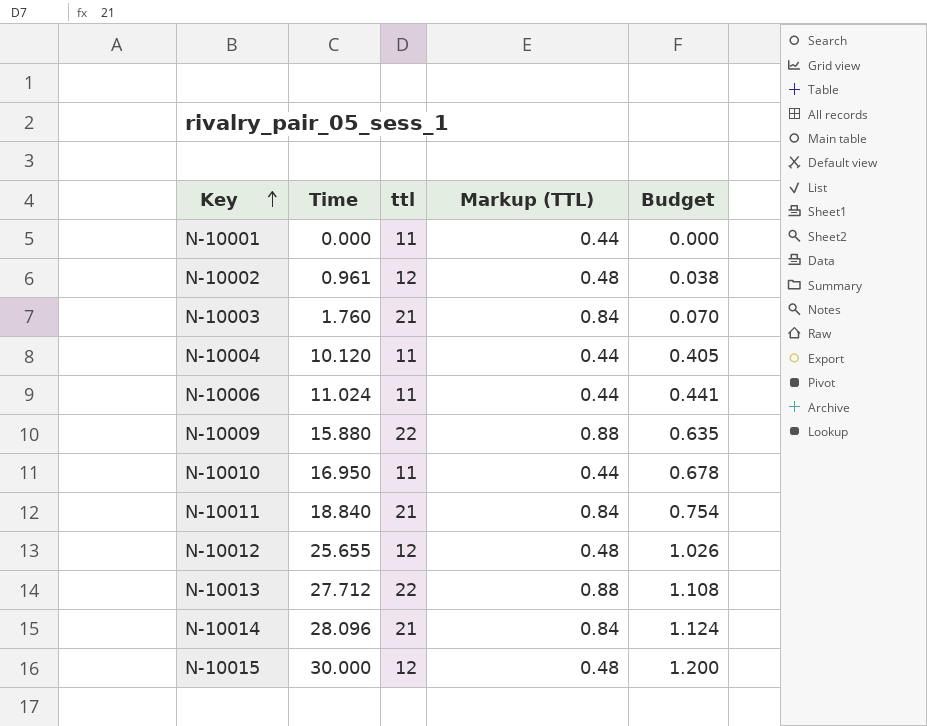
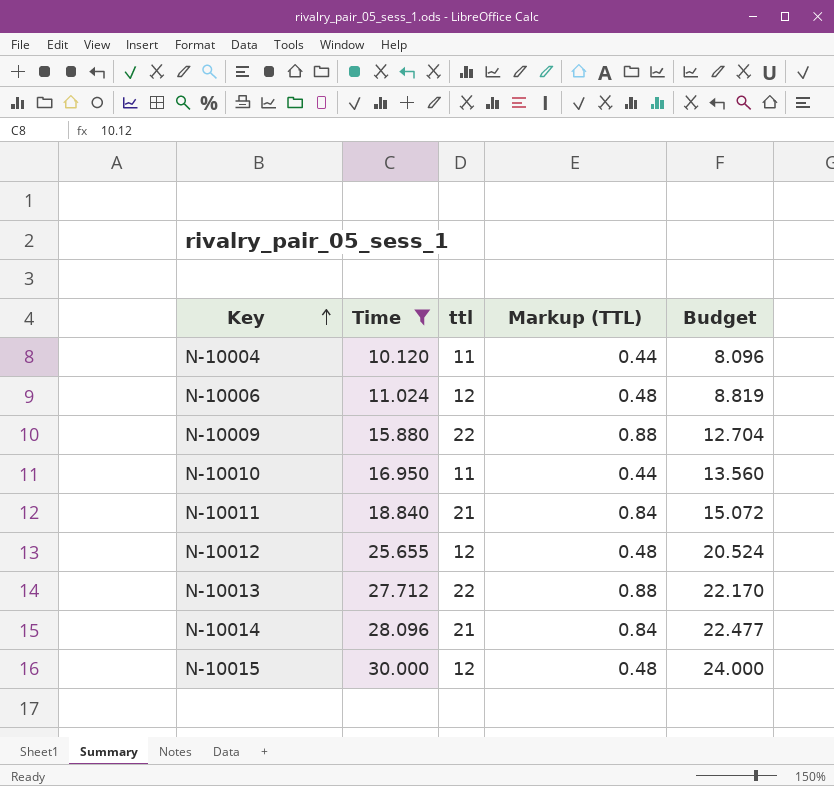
filter: none -> Time >= 10.120
column Budget | formula: [Time] * 0.04 -> [Time] * 0.8
N-10006 | ttl: 11 -> 12
N-10006 | Markup (TTL): 0.44 -> 0.48

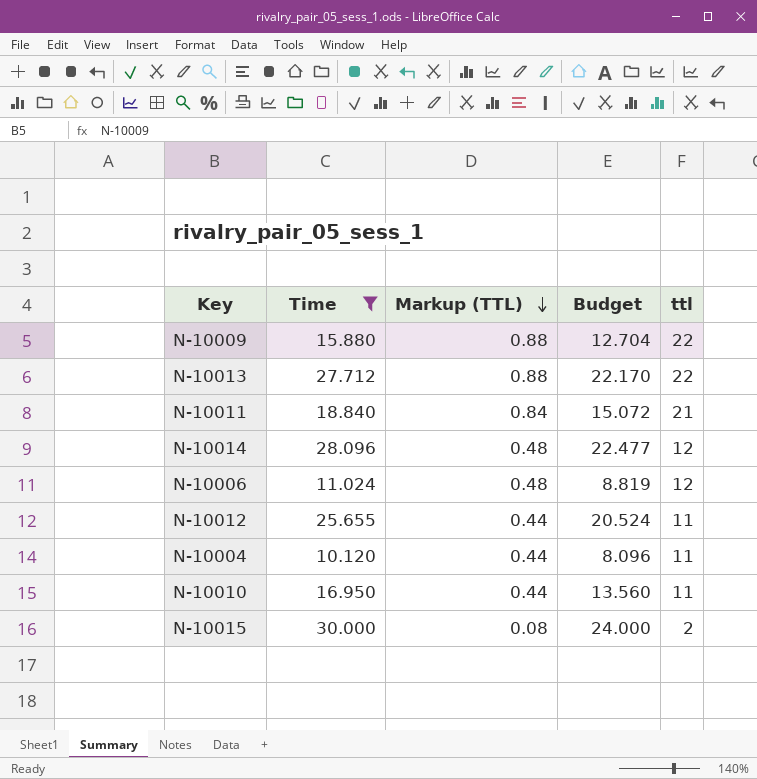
row order: Key ascending -> Markup (TTL) descending
column ttl | position: 3 -> 5
N-10014 | Markup (TTL): 0.84 -> 0.48
N-10014 | ttl: 21 -> 12
N-10012 | Markup (TTL): 0.48 -> 0.44
N-10012 | ttl: 12 -> 11
N-10015 | Markup (TTL): 0.48 -> 0.08
N-10015 | ttl: 12 -> 2

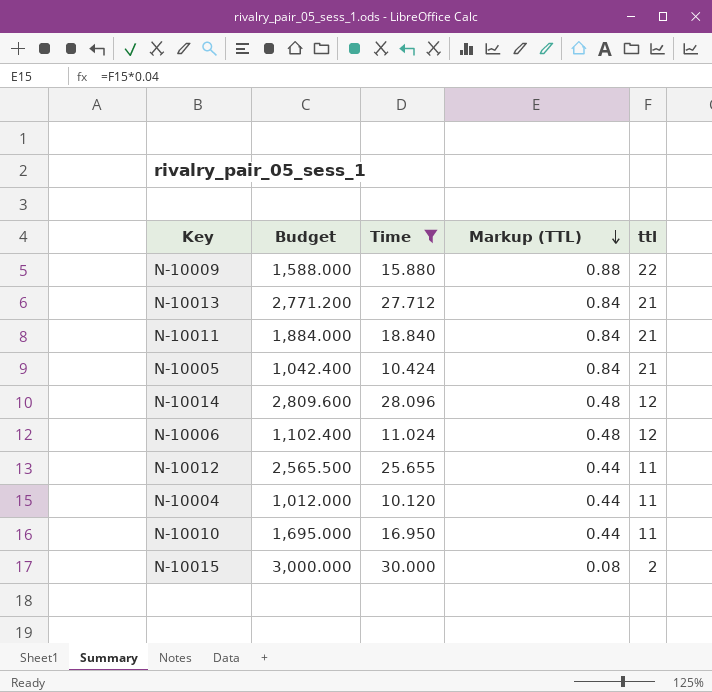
column Budget | formula: [Time] * 0.8 -> [Time] * 100
column Budget | position: 4 -> 2
N-10013 | Markup (TTL): 0.88 -> 0.84
N-10013 | ttl: 22 -> 21
row N-10005: none -> 1,042.400 | 10.424 | 0.84 | 21

